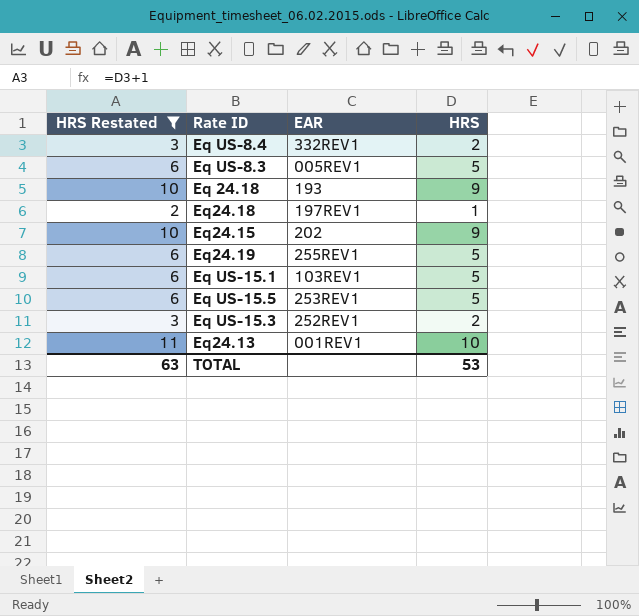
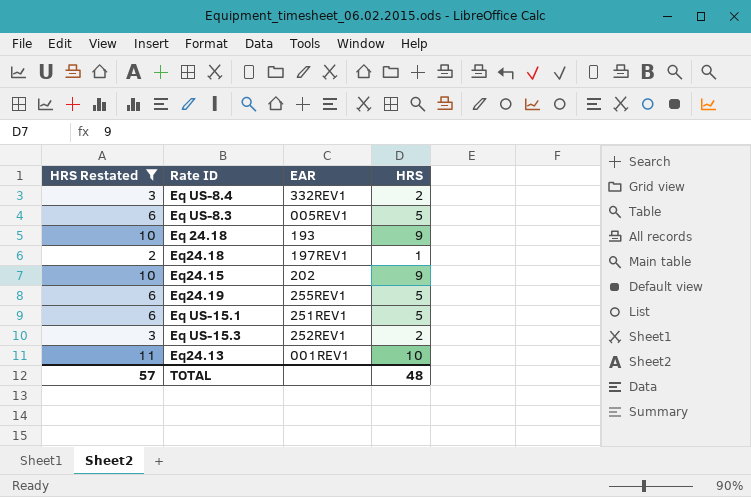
row Eq US-15.5: 6 | 253REV1 | 5 -> none
Eq US-15.1 | EAR: 103REV1 -> 251REV1
TOTAL | HRS Restated: 63 -> 57
TOTAL | HRS: 53 -> 48

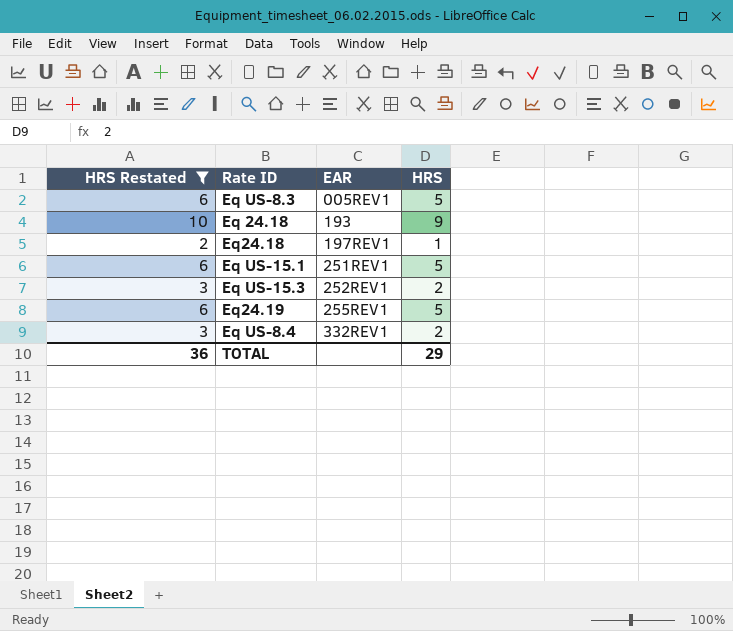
row order: none -> EAR ascending
row Eq24.15: 10 | 202 | 9 -> none
row Eq24.13: 11 | 001REV1 | 10 -> none
TOTAL | HRS Restated: 57 -> 36
TOTAL | HRS: 48 -> 29

